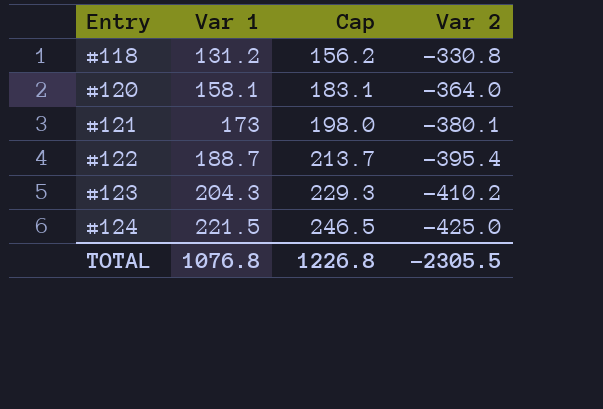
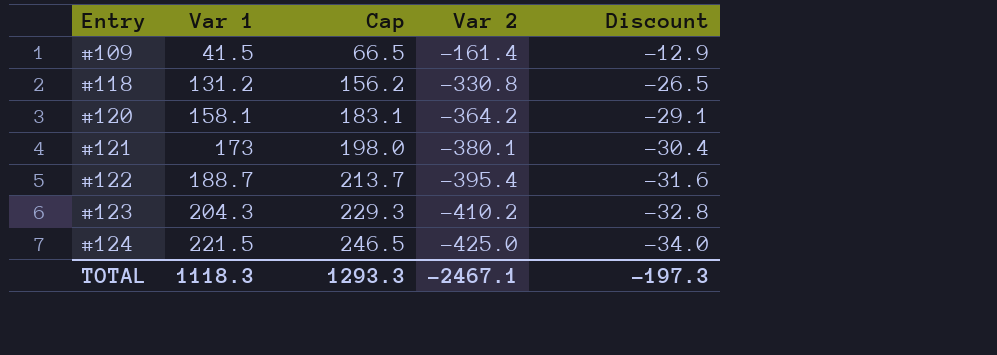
column Discount | formula: none -> [Var 2] * 0.08
row #109: none -> 41.5 | 66.5 | -161.4 | -12.9
#120 | Var 2: -364.0 -> -364.2
TOTAL | Var 1: 1076.8 -> 1118.3
TOTAL | Cap: 1226.8 -> 1293.3
TOTAL | Var 2: -2305.5 -> -2467.1

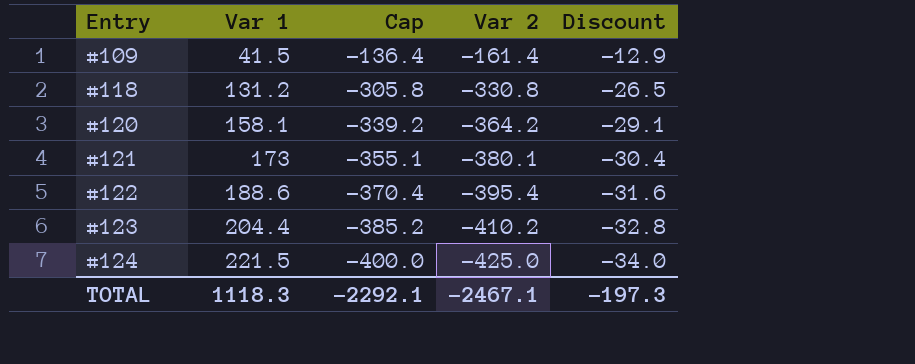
column Cap | formula: [Var 1] + 25 -> [Var 2] + 25
#122 | Var 1: 188.7 -> 188.6
#123 | Var 1: 204.3 -> 204.4
TOTAL | Cap: 1293.3 -> -2292.1

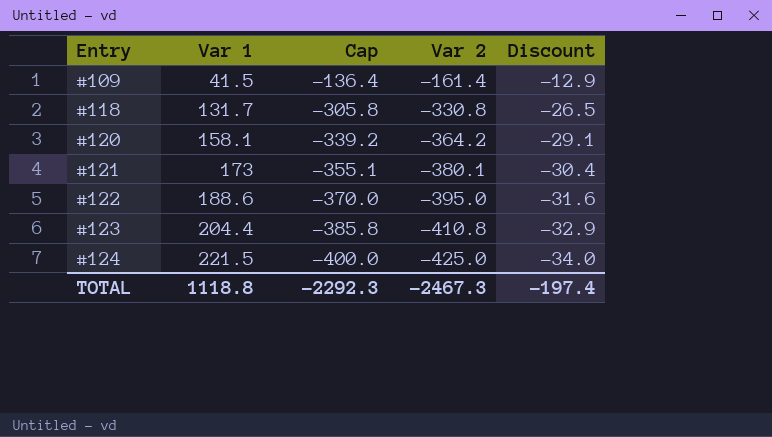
#118 | Var 1: 131.2 -> 131.7
#122 | Cap: -370.4 -> -370.0
#122 | Var 2: -395.4 -> -395.0
#123 | Cap: -385.2 -> -385.8
#123 | Var 2: -410.2 -> -410.8
#123 | Discount: -32.8 -> -32.9
TOTAL | Var 1: 1118.3 -> 1118.8
TOTAL | Cap: -2292.1 -> -2292.3
TOTAL | Var 2: -2467.1 -> -2467.3
TOTAL | Discount: -197.3 -> -197.4

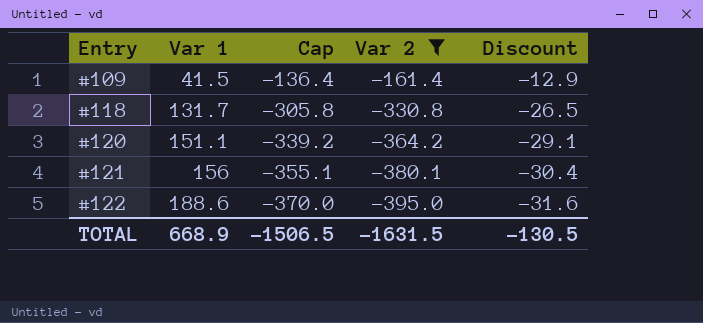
filter: none -> Var 2 >= -395.0
#120 | Var 1: 158.1 -> 151.1
#121 | Var 1: 173 -> 156
TOTAL | Var 1: 1118.8 -> 668.9
TOTAL | Cap: -2292.3 -> -1506.5
TOTAL | Var 2: -2467.3 -> -1631.5
TOTAL | Discount: -197.4 -> -130.5

